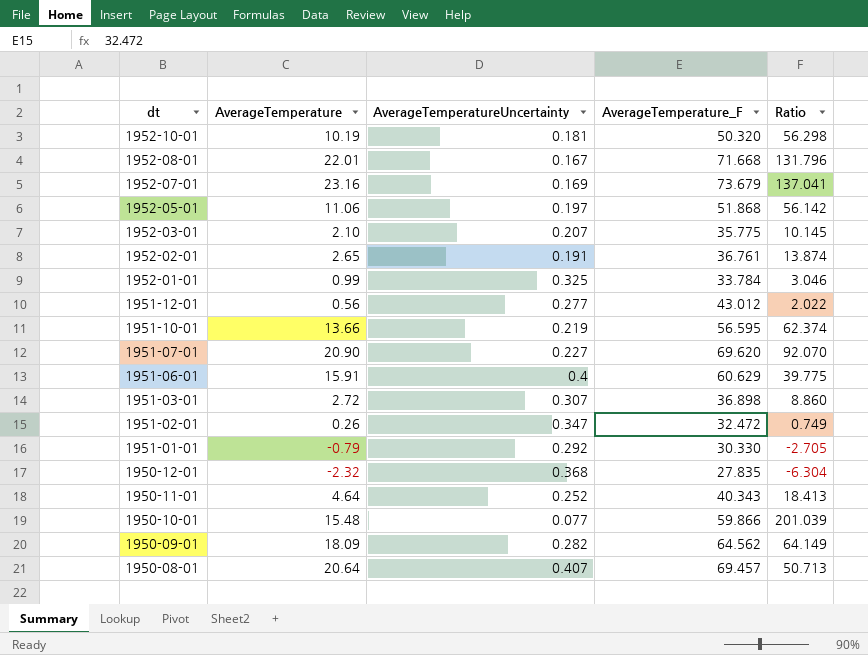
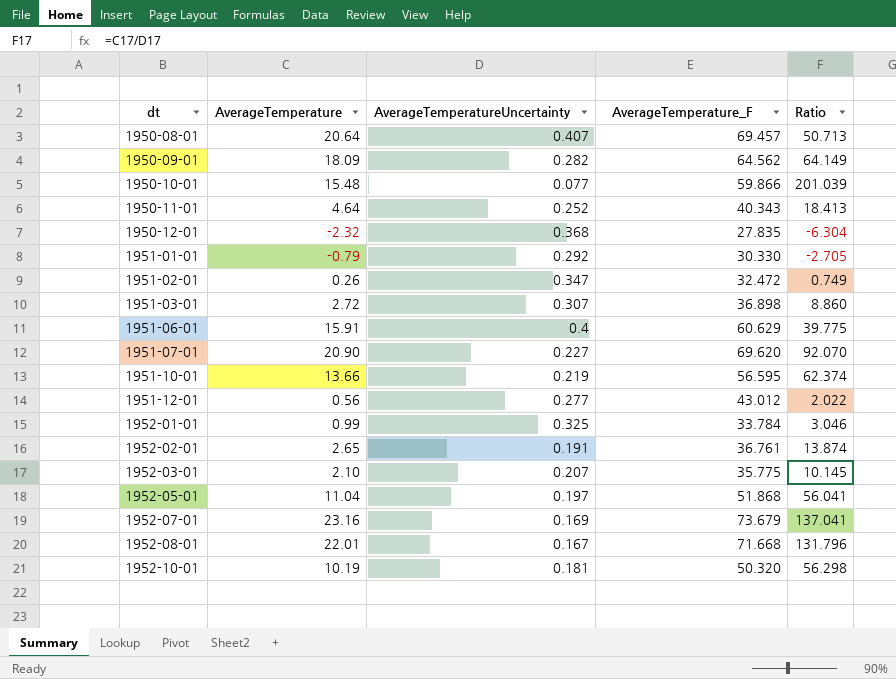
row order: dt descending -> dt ascending
1952-05-01 | AverageTemperature: 11.06 -> 11.04
1952-05-01 | Ratio: 56.142 -> 56.041

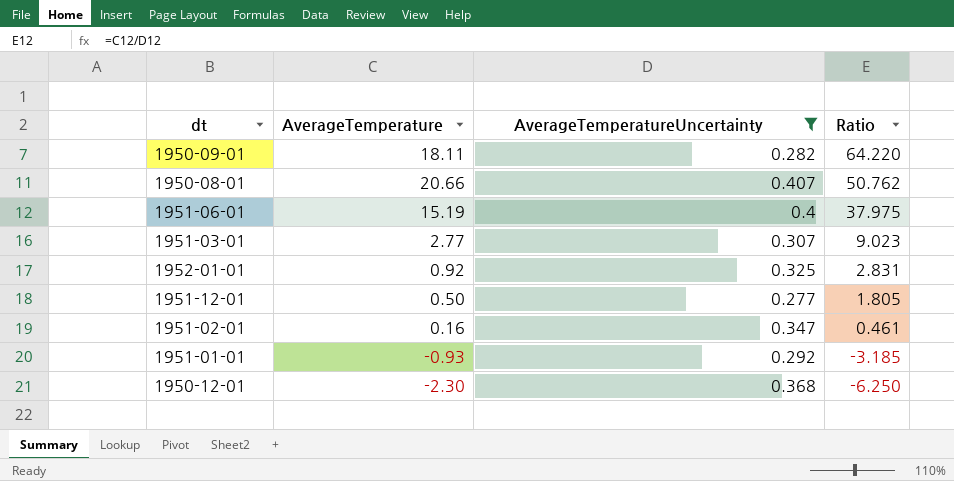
filter: none -> AverageTemperatureUncertainty >= 0.277
row order: dt ascending -> Ratio descending
column AverageTemperature_F | position: 4 -> none
1950-09-01 | AverageTemperature: 18.09 -> 18.11
1950-09-01 | Ratio: 64.149 -> 64.220
1950-08-01 | AverageTemperature: 20.64 -> 20.66
1950-08-01 | Ratio: 50.713 -> 50.762
1951-06-01 | AverageTemperature: 15.91 -> 15.19
1951-06-01 | Ratio: 39.775 -> 37.975
1951-03-01 | AverageTemperature: 2.72 -> 2.77
1951-03-01 | Ratio: 8.860 -> 9.023
1952-01-01 | AverageTemperature: 0.99 -> 0.92
1952-01-01 | Ratio: 3.046 -> 2.831
1951-12-01 | AverageTemperature: 0.56 -> 0.50
1951-12-01 | Ratio: 2.022 -> 1.805
1951-02-01 | AverageTemperature: 0.26 -> 0.16
1951-02-01 | Ratio: 0.749 -> 0.461
1951-01-01 | AverageTemperature: -0.79 -> -0.93
1951-01-01 | Ratio: -2.705 -> -3.185
1950-12-01 | AverageTemperature: -2.32 -> -2.30
1950-12-01 | Ratio: -6.304 -> -6.250

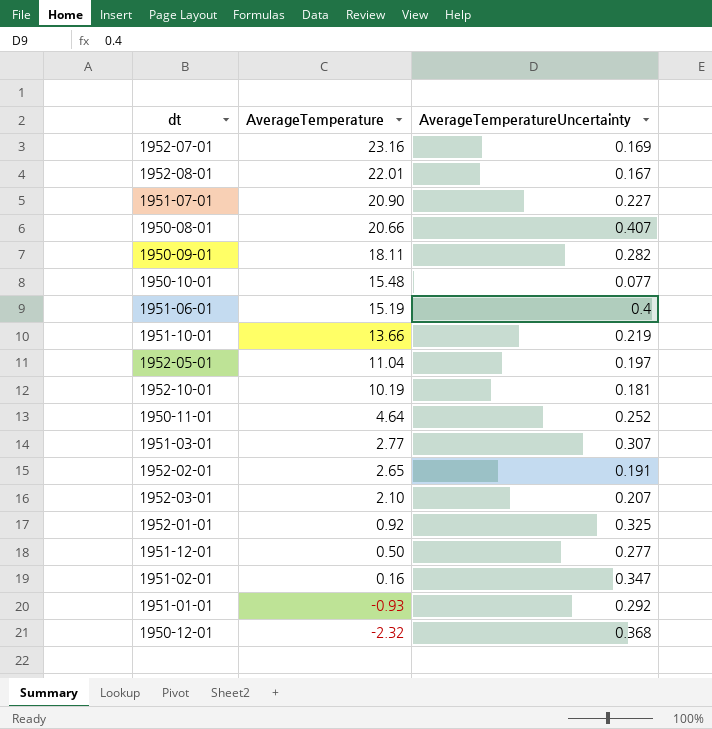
filter: AverageTemperatureUncertainty >= 0.277 -> none
row order: Ratio descending -> AverageTemperature descending
column Ratio | formula: [AverageTemperature] / [AverageTemperatureUncertainty] -> none
1950-12-01 | AverageTemperature: -2.30 -> -2.32

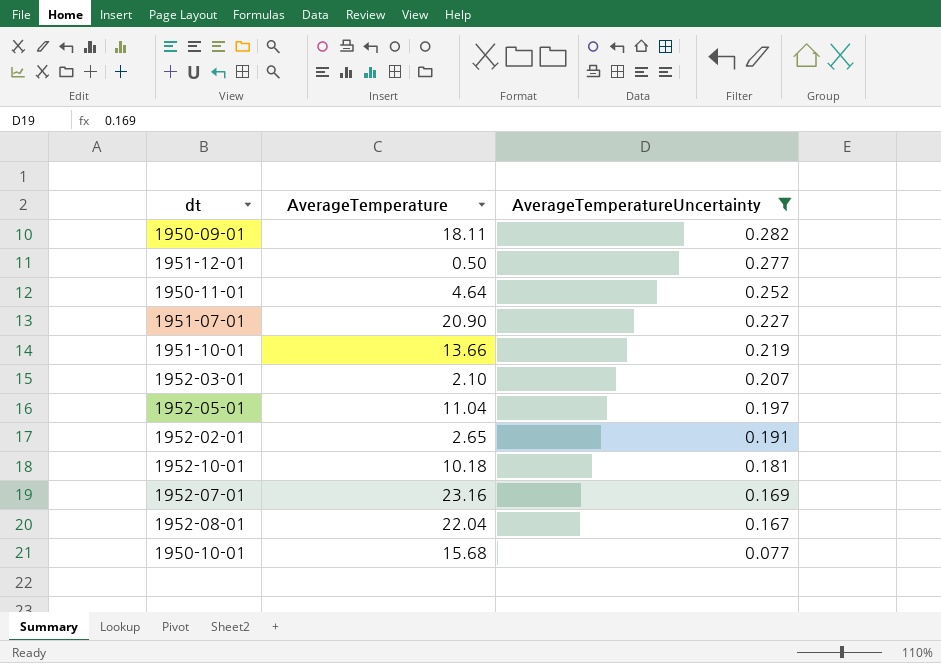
filter: none -> AverageTemperatureUncertainty <= 0.282
row order: AverageTemperature descending -> AverageTemperatureUncertainty descending
1952-10-01 | AverageTemperature: 10.19 -> 10.18
1952-08-01 | AverageTemperature: 22.01 -> 22.04
1950-10-01 | AverageTemperature: 15.48 -> 15.68

